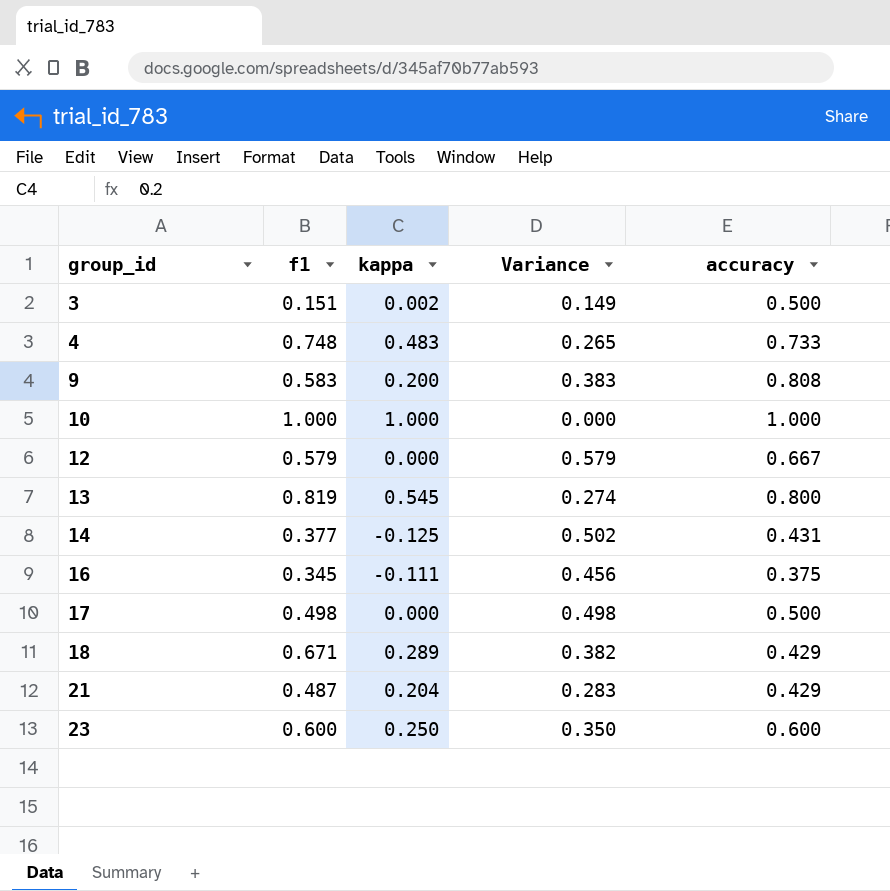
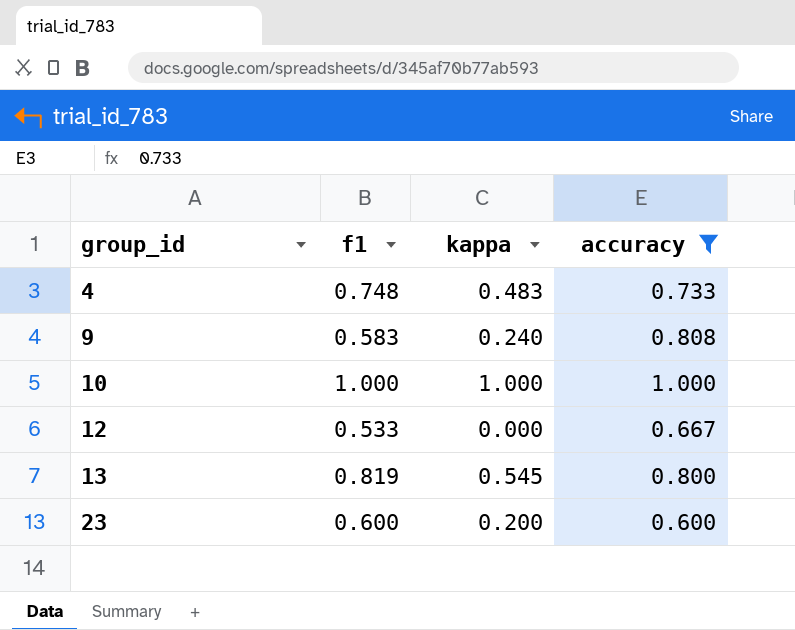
filter: none -> accuracy >= 0.600
column Variance | formula: [f1] - [kappa] -> none
9 | kappa: 0.200 -> 0.240
12 | f1: 0.579 -> 0.533
23 | kappa: 0.250 -> 0.200

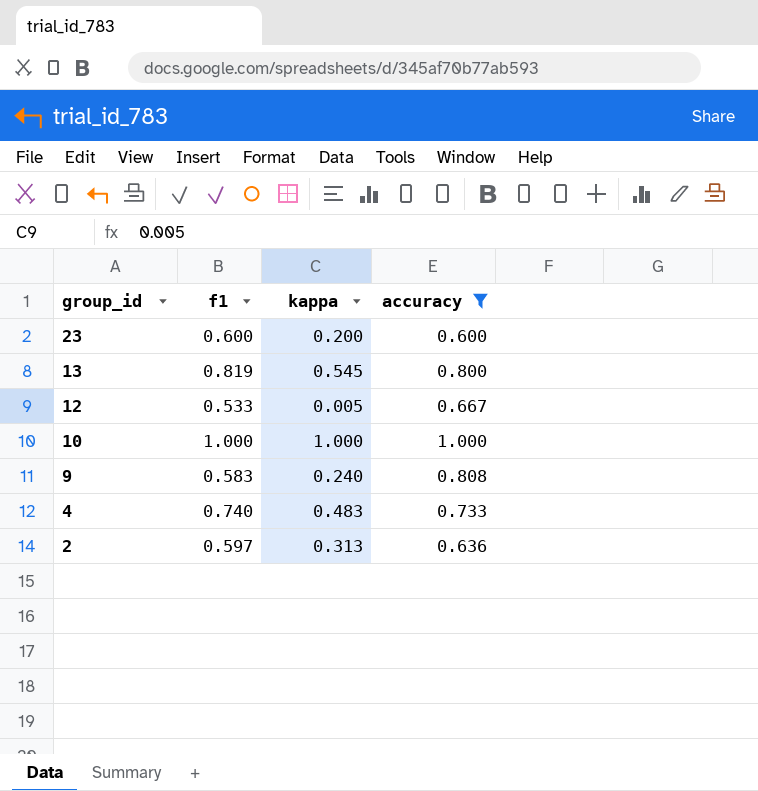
row order: group_id ascending -> group_id descending
12 | kappa: 0.000 -> 0.005
4 | f1: 0.748 -> 0.740
row 2: none -> 0.597 | 0.313 | 0.636

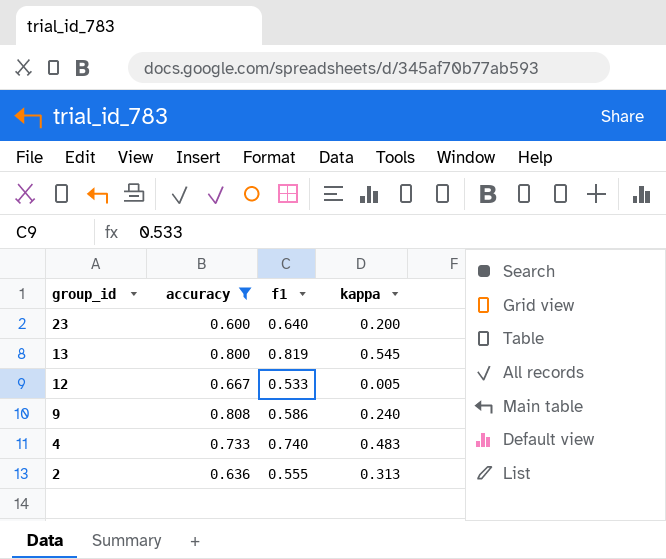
column accuracy | position: 4 -> 2
row 10: 1.000 | 1.000 | 1.000 -> none
23 | f1: 0.600 -> 0.640
9 | f1: 0.583 -> 0.586
2 | f1: 0.597 -> 0.555

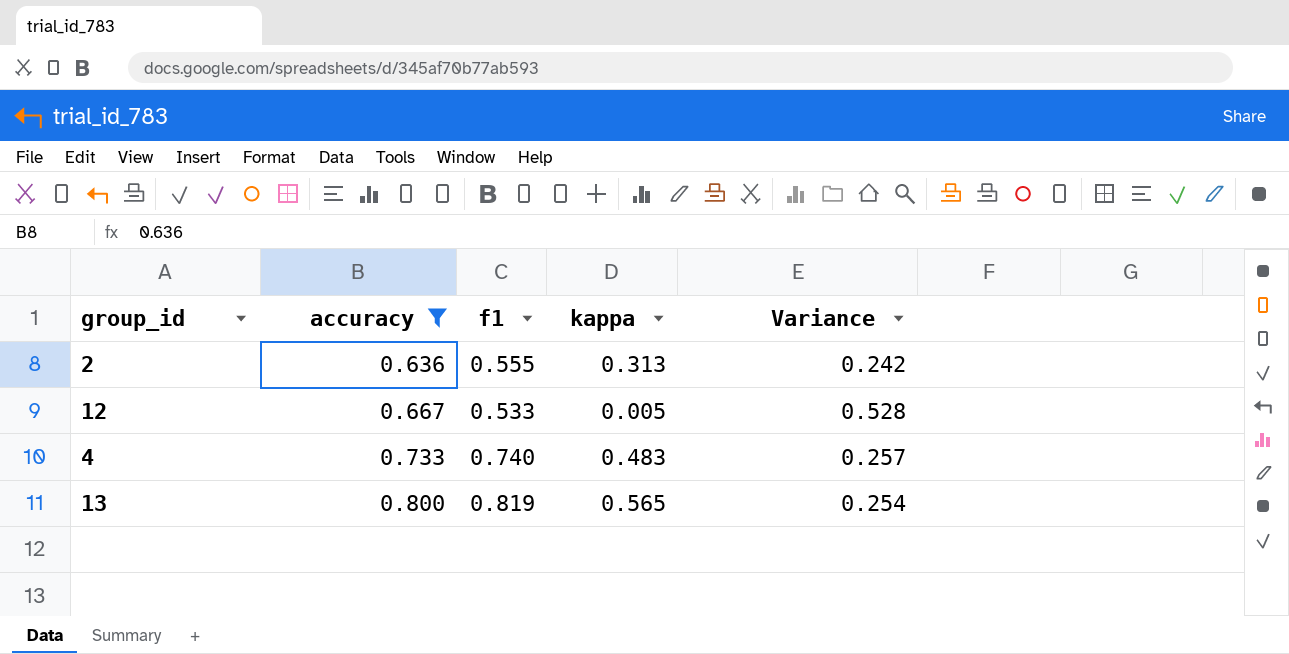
row order: group_id descending -> accuracy ascending
column Variance | formula: none -> [f1] - [kappa]
row 23: 0.600 | 0.640 | 0.200 -> none
row 9: 0.808 | 0.586 | 0.240 -> none
13 | kappa: 0.545 -> 0.565

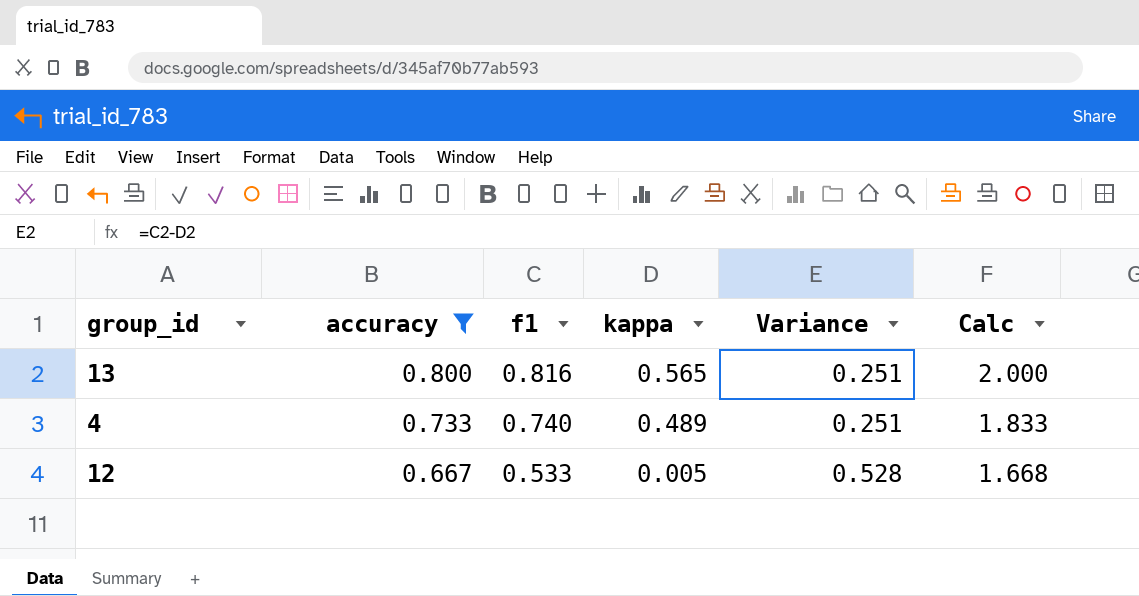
row order: accuracy ascending -> accuracy descending
column Calc | formula: none -> [accuracy] * 2.5
row 2: 0.636 | 0.555 | 0.313 | 0.242 -> none
13 | f1: 0.819 -> 0.816
13 | Variance: 0.254 -> 0.251
4 | kappa: 0.483 -> 0.489
4 | Variance: 0.257 -> 0.251

